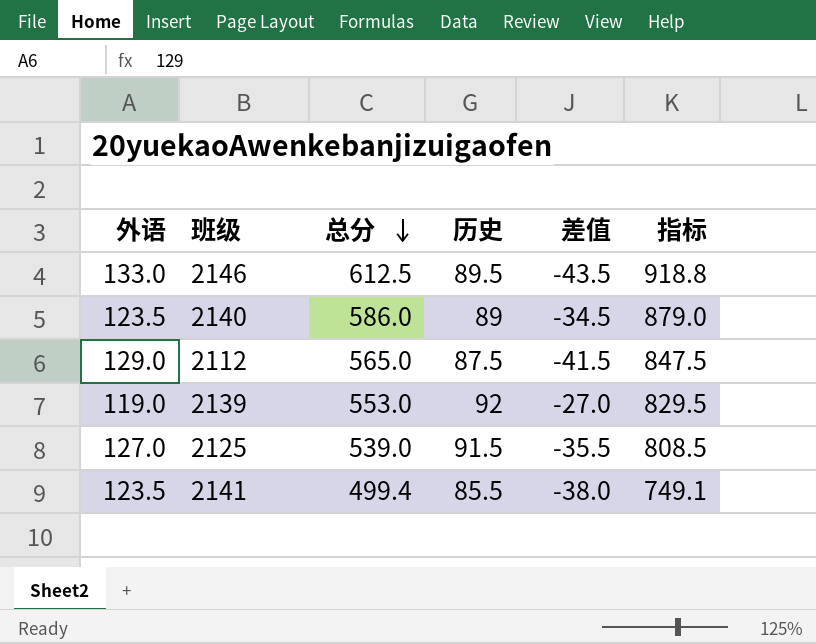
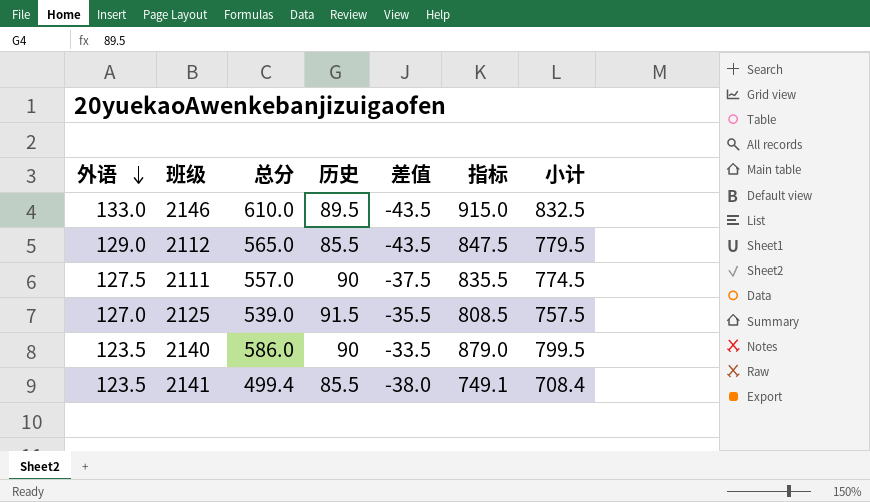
row order: 总分 descending -> 外语 descending
column 小计 | formula: none -> [外语] + [总分] + [历史]
row 2139: 119.0 | 553.0 | 92 | -27.0 | 829.5 -> none
2146 | 总分: 612.5 -> 610.0
2146 | 指标: 918.8 -> 915.0
2112 | 历史: 87.5 -> 85.5
2112 | 差值: -41.5 -> -43.5
row 2111: none -> 127.5 | 557.0 | 90 | -37.5 | 835.5 | 774.5
2140 | 历史: 89 -> 90
2140 | 差值: -34.5 -> -33.5

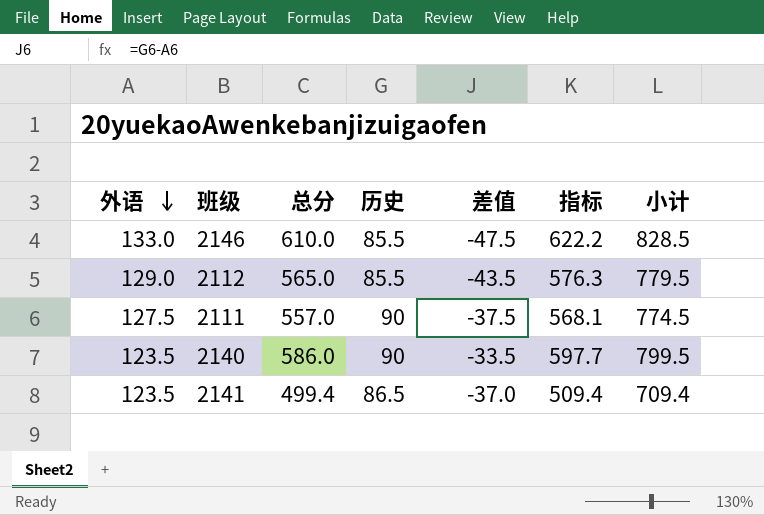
column 指标 | formula: [总分] * 1.5 -> [总分] * 1.02
row 2125: 127.0 | 539.0 | 91.5 | -35.5 | 808.5 | 757.5 -> none
2146 | 历史: 89.5 -> 85.5
2146 | 差值: -43.5 -> -47.5
2146 | 小计: 832.5 -> 828.5
2141 | 历史: 85.5 -> 86.5
2141 | 差值: -38.0 -> -37.0
2141 | 小计: 708.4 -> 709.4

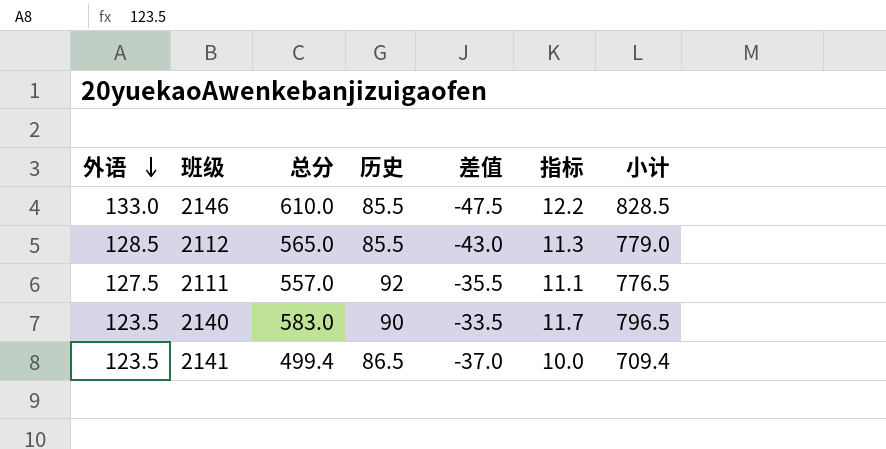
column 指标 | formula: [总分] * 1.02 -> [总分] * 0.02
2112 | 外语: 129.0 -> 128.5
2112 | 差值: -43.5 -> -43.0
2112 | 小计: 779.5 -> 779.0
2111 | 历史: 90 -> 92
2111 | 差值: -37.5 -> -35.5
2111 | 小计: 774.5 -> 776.5
2140 | 总分: 586.0 -> 583.0
2140 | 小计: 799.5 -> 796.5

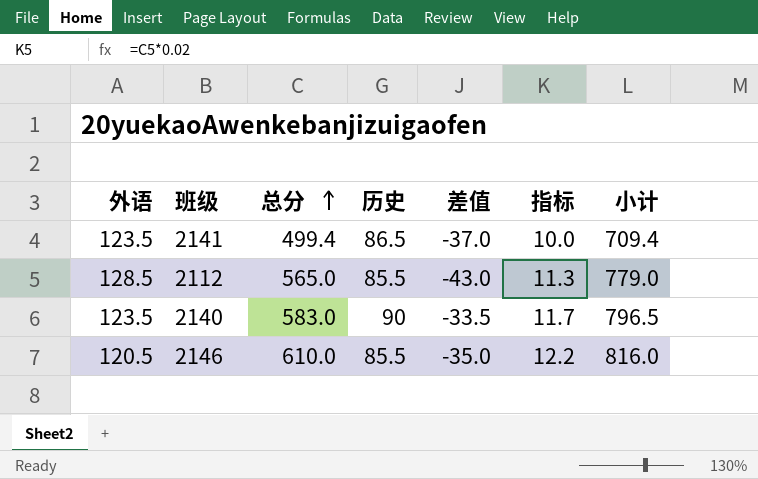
row order: 外语 descending -> 总分 ascending
row 2111: 127.5 | 557.0 | 92 | -35.5 | 11.1 | 776.5 -> none
2146 | 外语: 133.0 -> 120.5
2146 | 差值: -47.5 -> -35.0
2146 | 小计: 828.5 -> 816.0

